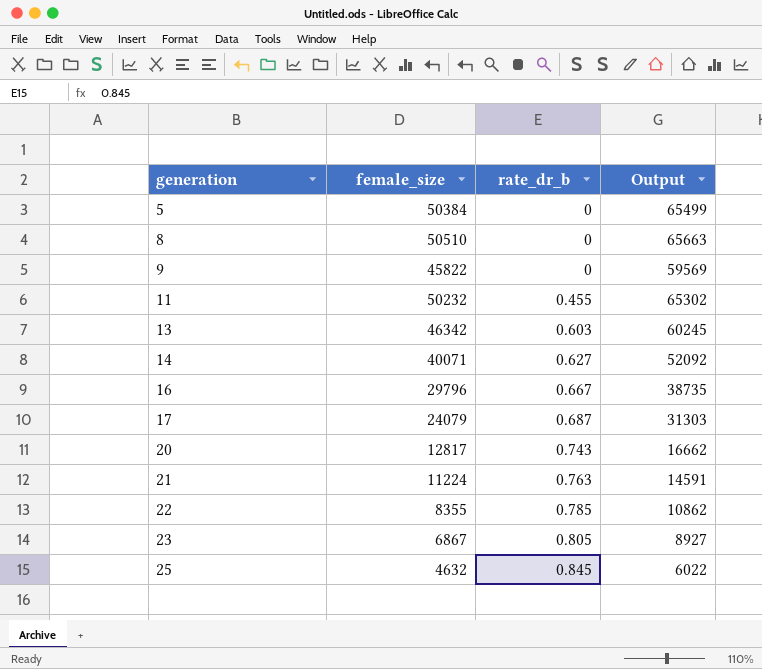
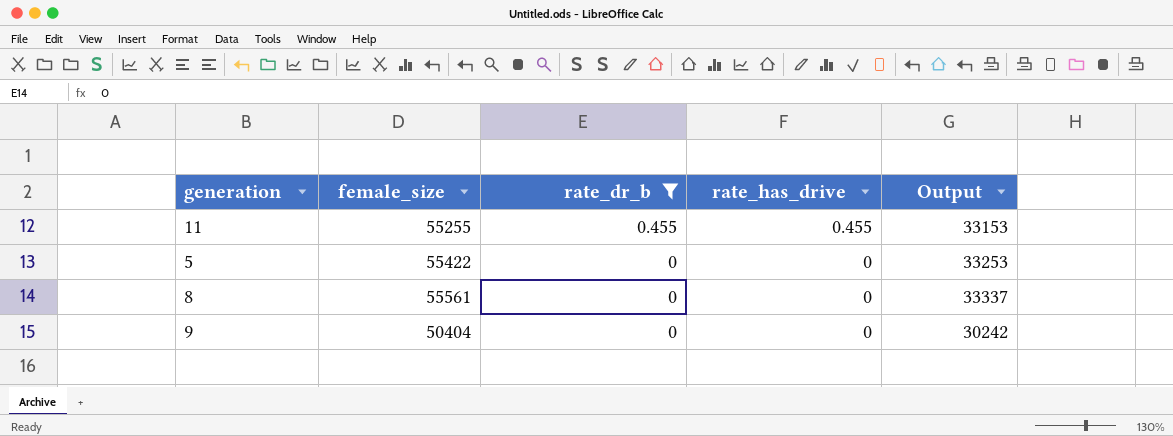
filter: none -> rate_dr_b <= 0.455
row order: generation ascending -> rate_dr_b descending
column rate_has_drive | position: none -> 4
column Output | formula: [female_size] * 1.3 -> [female_size] * 0.6
11 | female_size: 50232 -> 55255
5 | female_size: 50384 -> 55422
8 | female_size: 50510 -> 55561
9 | female_size: 45822 -> 50404

